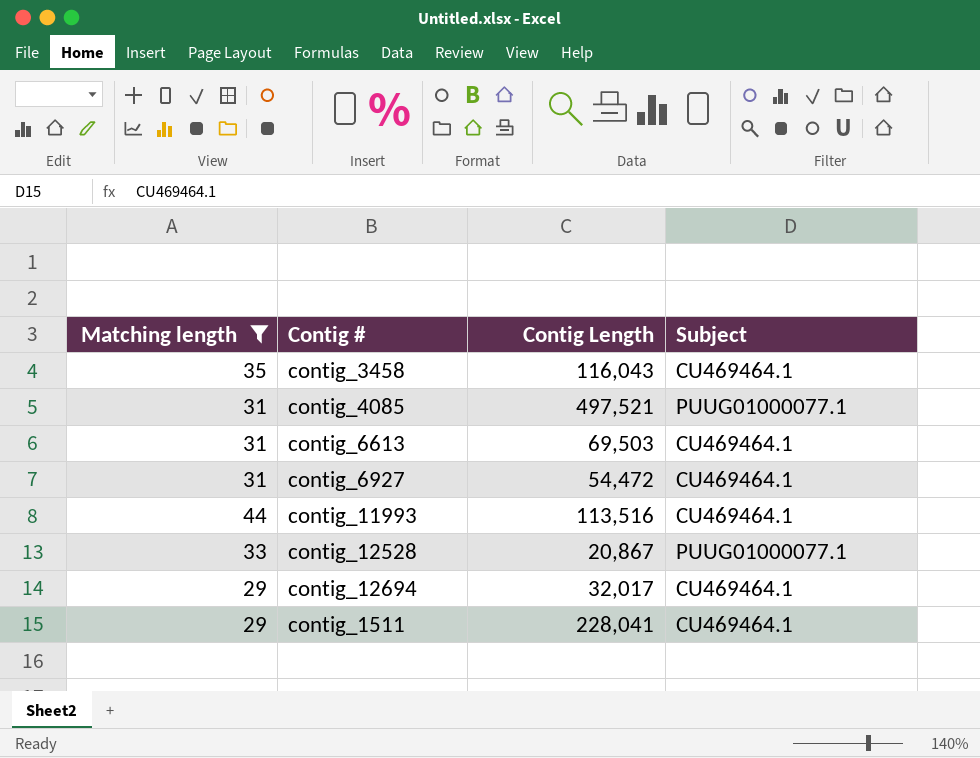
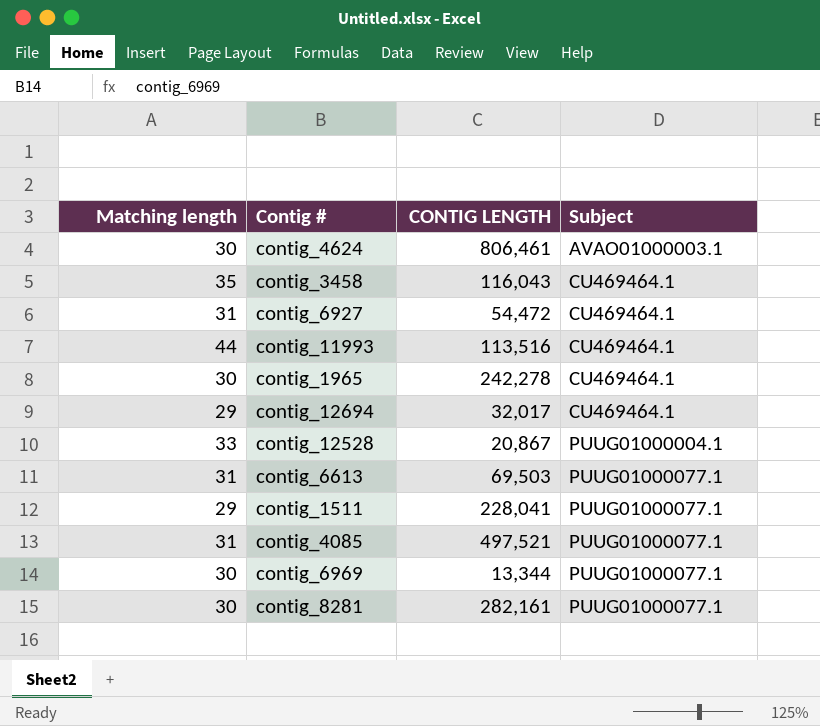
filter: Matching length != 30 -> none
row order: none -> Subject ascending
column name: Contig Length -> CONTIG LENGTH
contig_12528 | Subject: PUUG01000077.1 -> PUUG01000004.1
contig_6613 | Subject: CU469464.1 -> PUUG01000077.1
contig_1511 | Subject: CU469464.1 -> PUUG01000077.1

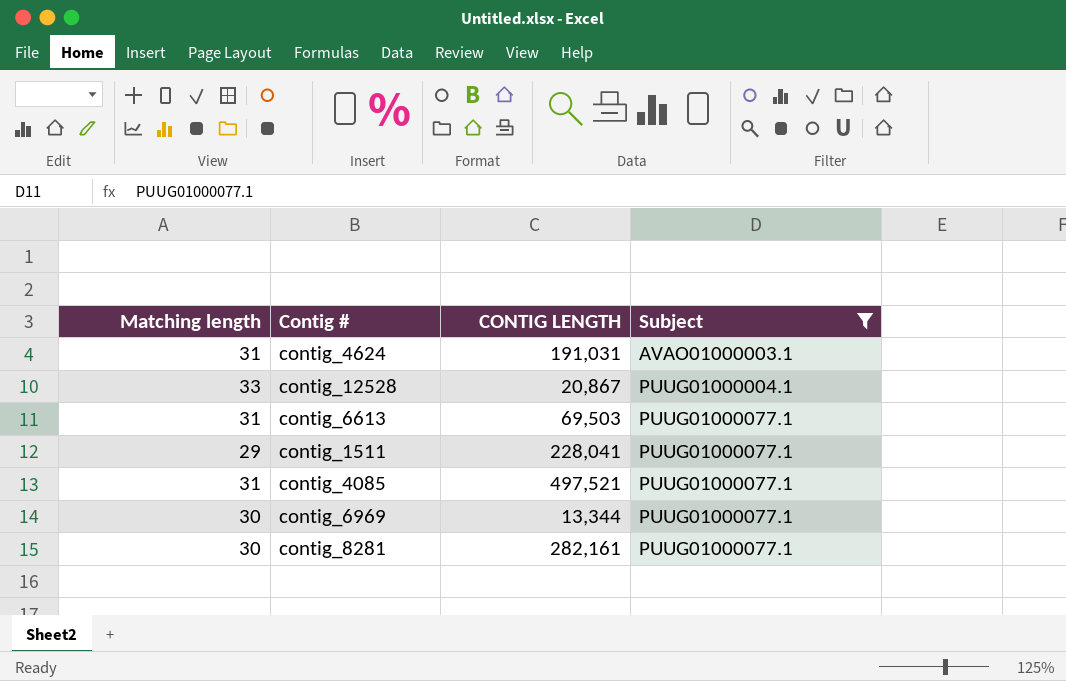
filter: none -> Subject != CU469464.1
contig_4624 | Matching length: 30 -> 31
contig_4624 | CONTIG LENGTH: 806,461 -> 191,031

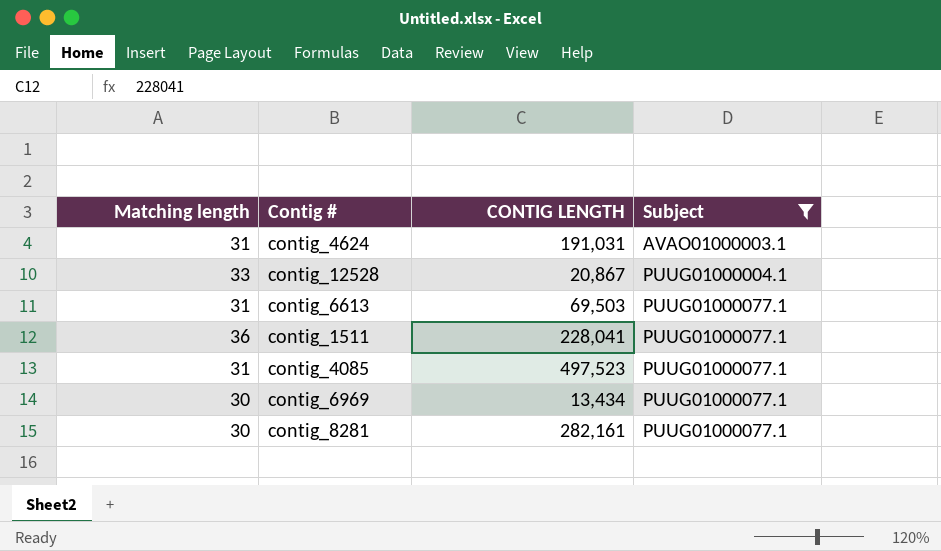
contig_1511 | Matching length: 29 -> 36
contig_4085 | CONTIG LENGTH: 497,521 -> 497,523
contig_6969 | CONTIG LENGTH: 13,344 -> 13,434

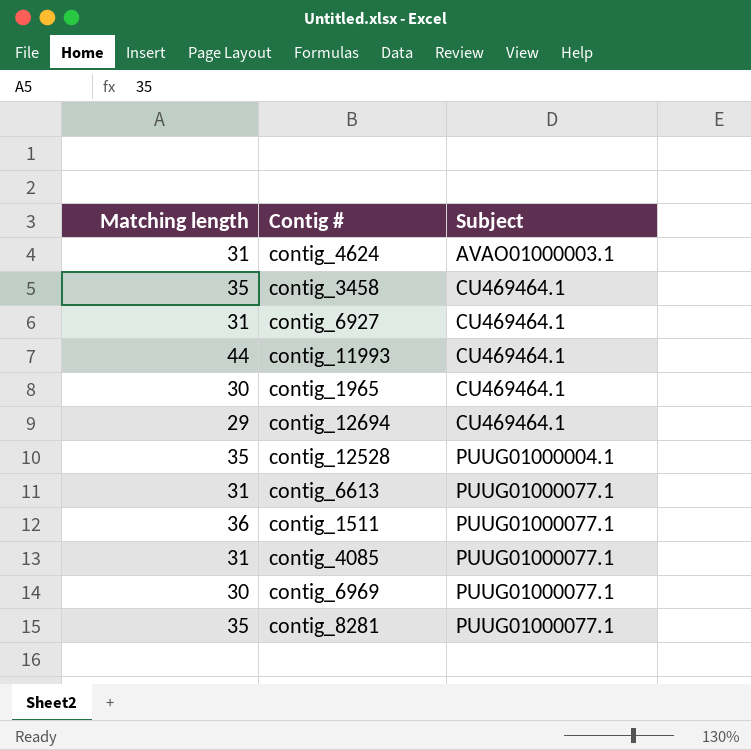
filter: Subject != CU469464.1 -> none
column CONTIG LENGTH | position: 3 -> none
contig_12528 | Matching length: 33 -> 35
contig_8281 | Matching length: 30 -> 35

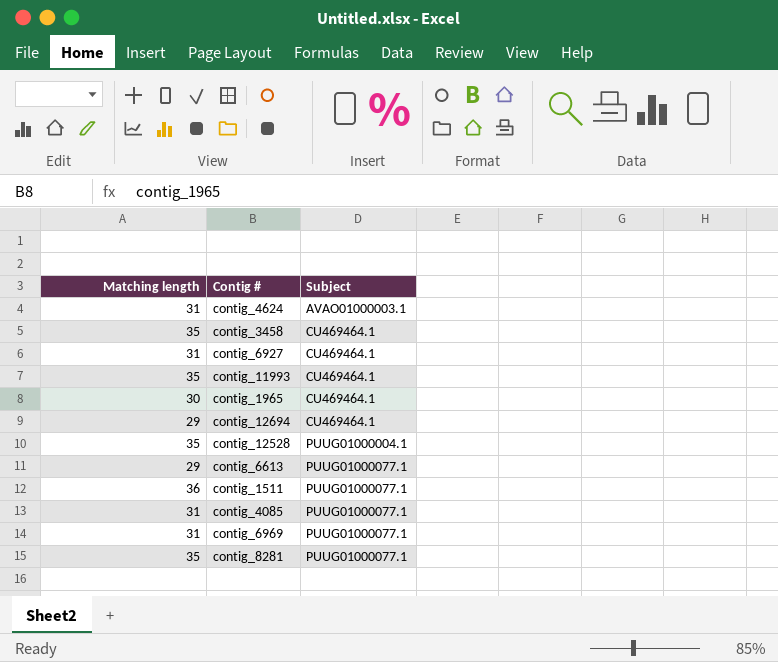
contig_11993 | Matching length: 44 -> 35
contig_6613 | Matching length: 31 -> 29
contig_6969 | Matching length: 30 -> 31

